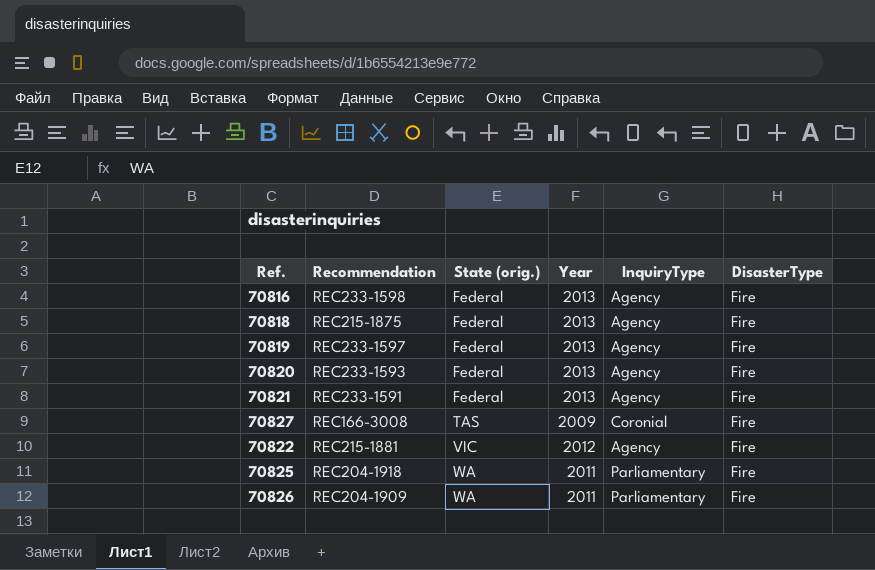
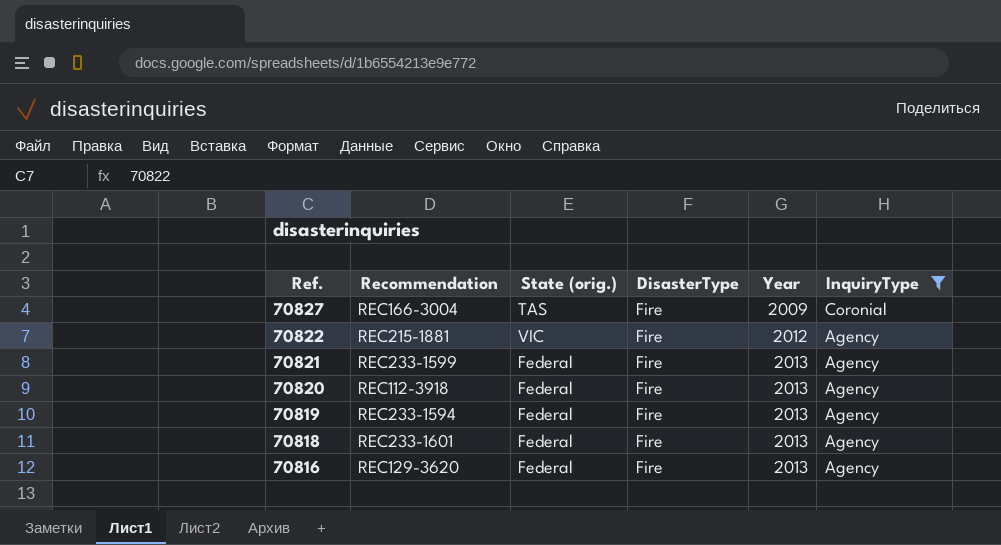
filter: none -> InquiryType != Parliamentary
row order: State (orig.) ascending -> Ref. descending
column DisasterType | position: 6 -> 4
70827 | Recommendation: REC166-3008 -> REC166-3004
70821 | Recommendation: REC233-1591 -> REC233-1599
70820 | Recommendation: REC233-1593 -> REC112-3918
70819 | Recommendation: REC233-1597 -> REC233-1594
70818 | Recommendation: REC215-1875 -> REC233-1601
70816 | Recommendation: REC233-1598 -> REC129-3620

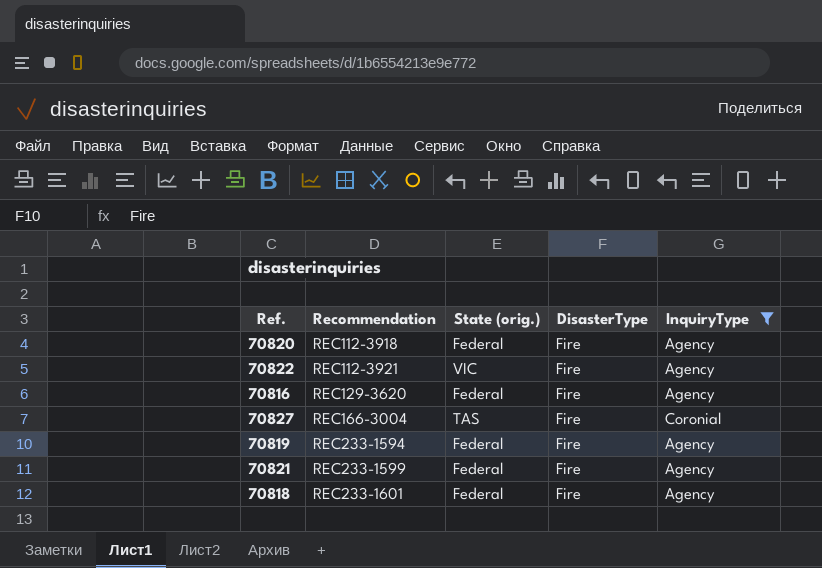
row order: Ref. descending -> Recommendation ascending
column Year | position: 5 -> none
70822 | Recommendation: REC215-1881 -> REC112-3921

